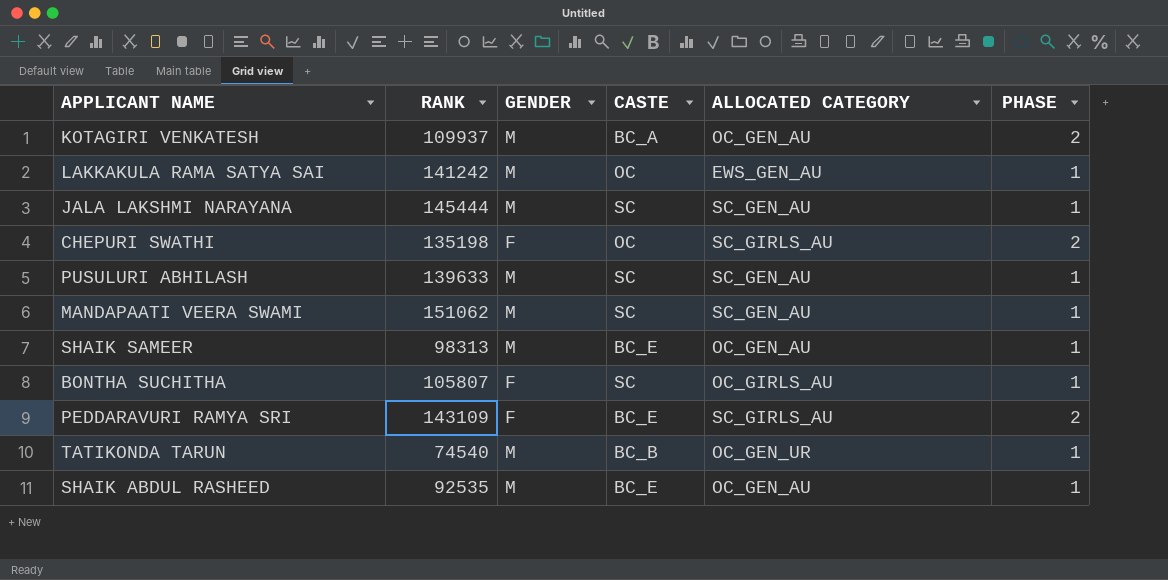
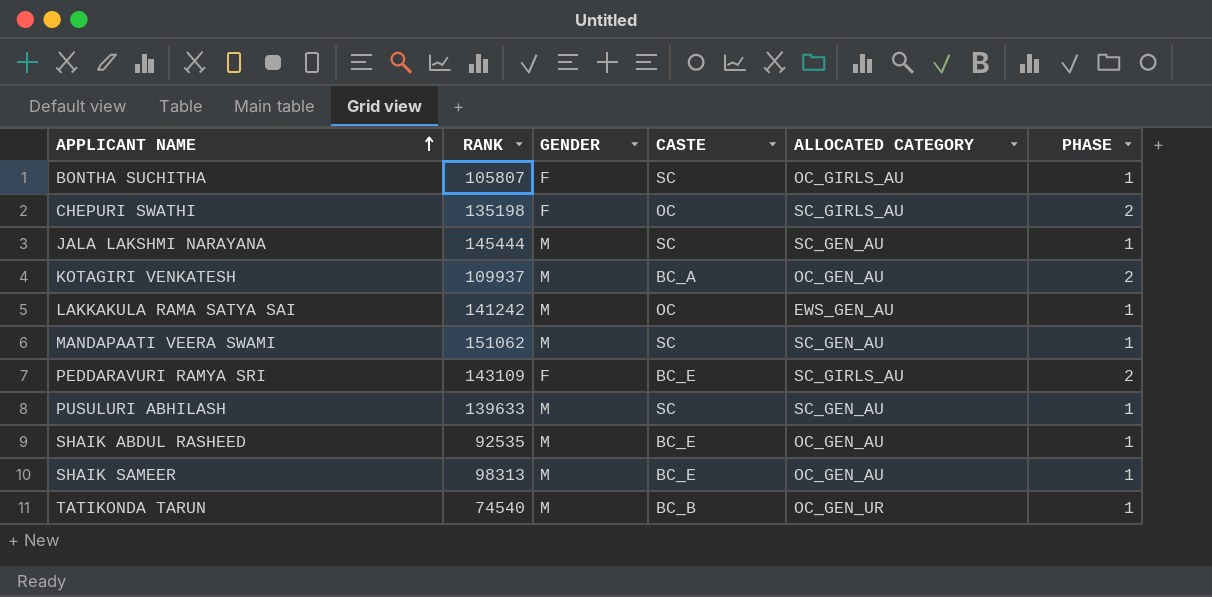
row order: none -> APPLICANT NAME ascending

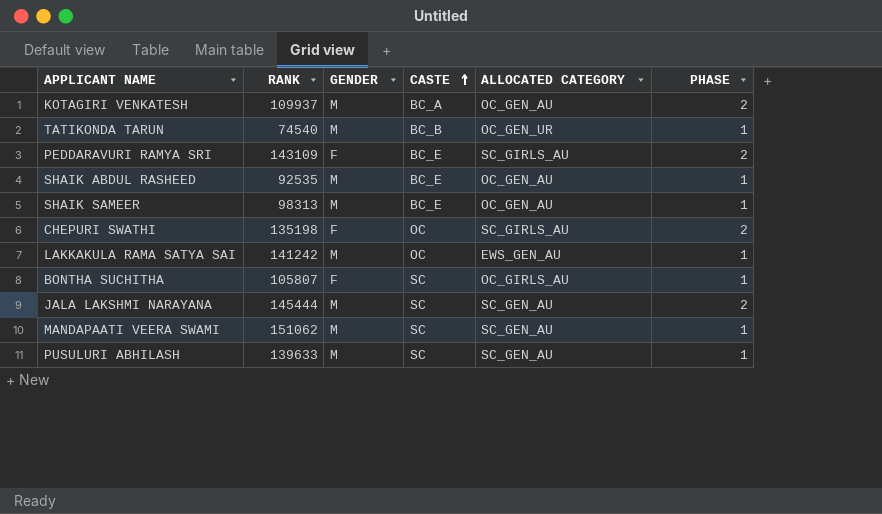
row order: APPLICANT NAME ascending -> CASTE ascending
JALA LAKSHMI NARAYANA | PHASE: 1 -> 2

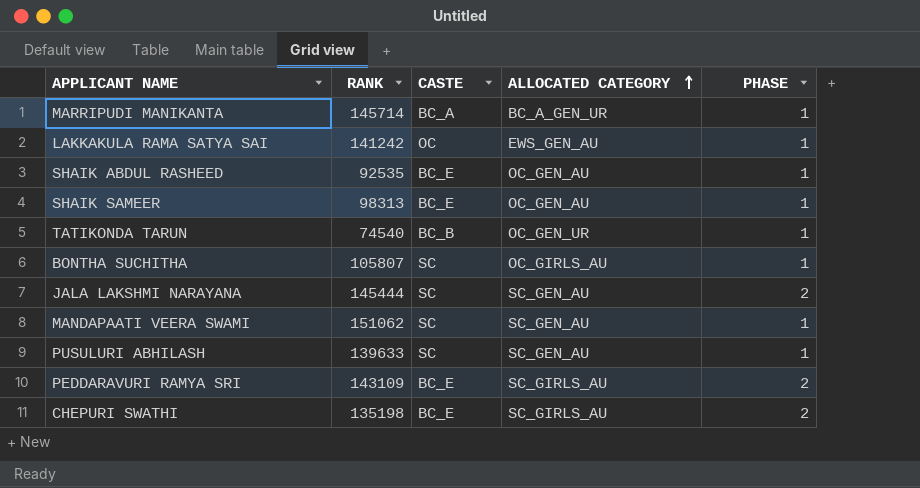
row order: CASTE ascending -> ALLOCATED CATEGORY ascending
column GENDER | position: 3 -> none
row KOTAGIRI VENKATESH: 109937 | M | BC_A | OC_GEN_AU | 2 -> none
row MARRIPUDI MANIKANTA: none -> 145714 | BC_A | BC_A_GEN_UR | 1
CHEPURI SWATHI | CASTE: OC -> BC_E

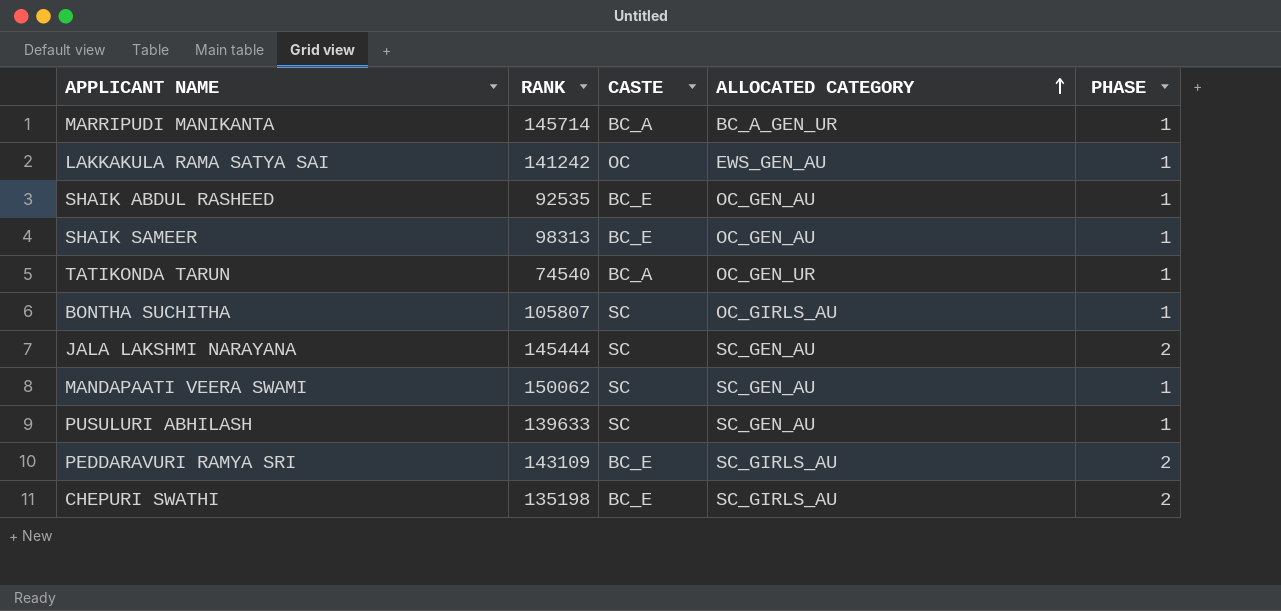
TATIKONDA TARUN | CASTE: BC_B -> BC_A
MANDAPAATI VEERA SWAMI | RANK: 151062 -> 150062

